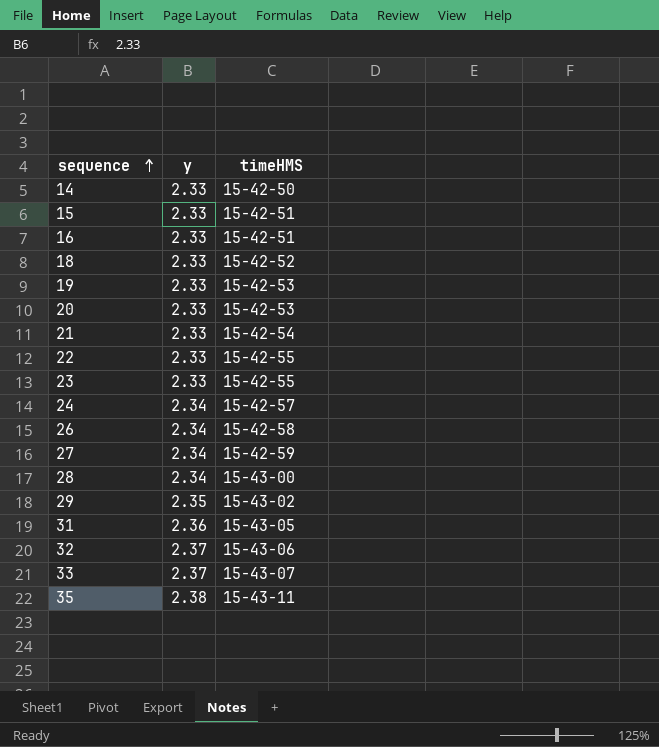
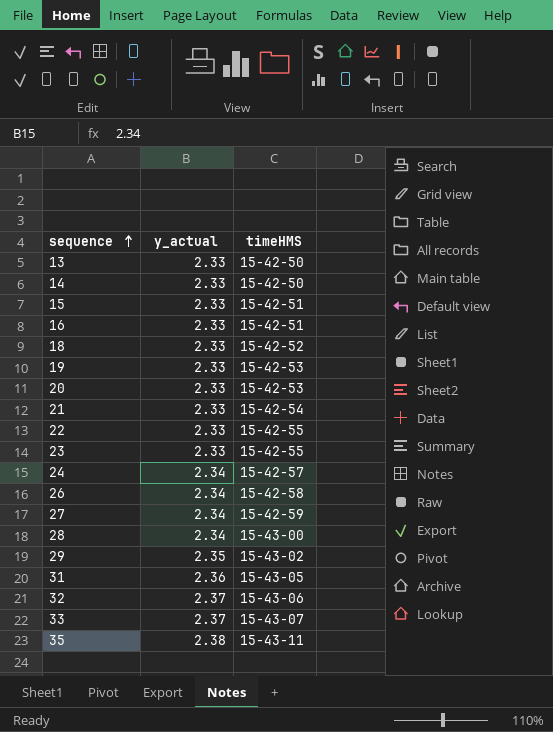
column name: y -> y_actual
row 13: none -> 2.33 | 15-42-50

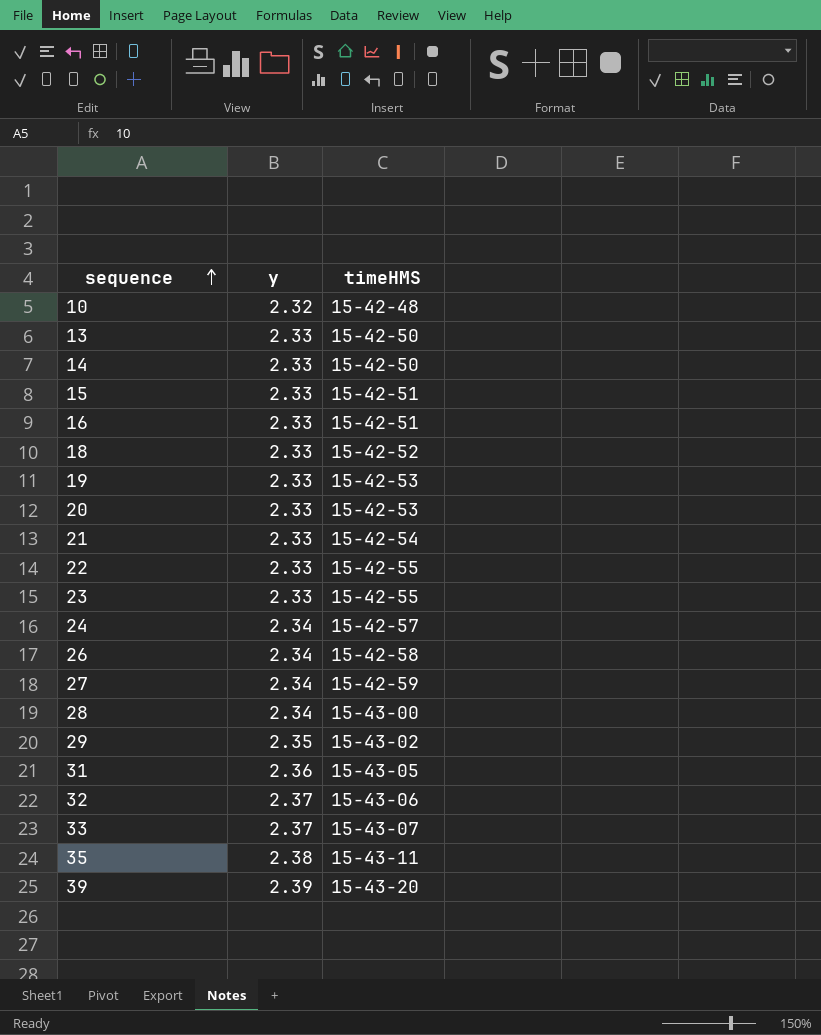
column name: y_actual -> y
row 10: none -> 2.32 | 15-42-48
row 39: none -> 2.39 | 15-43-20

